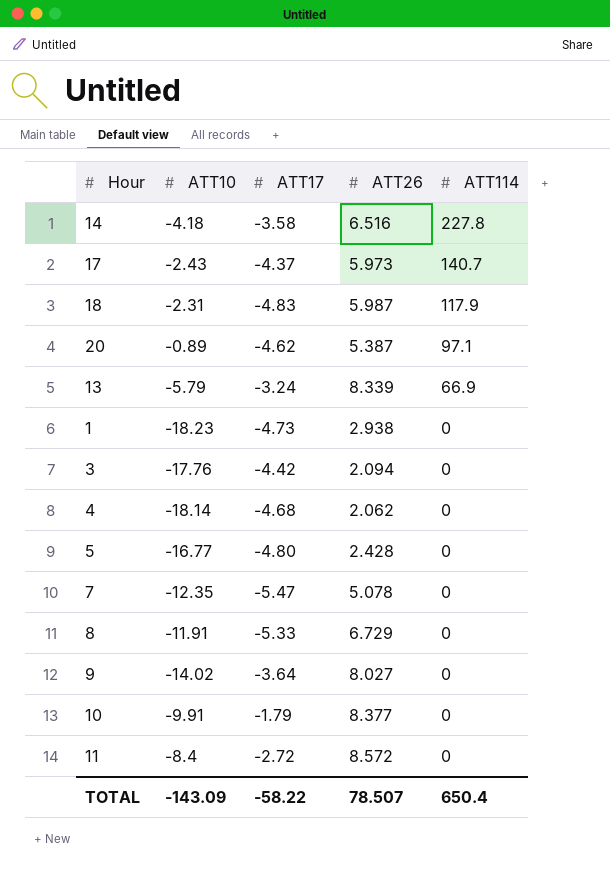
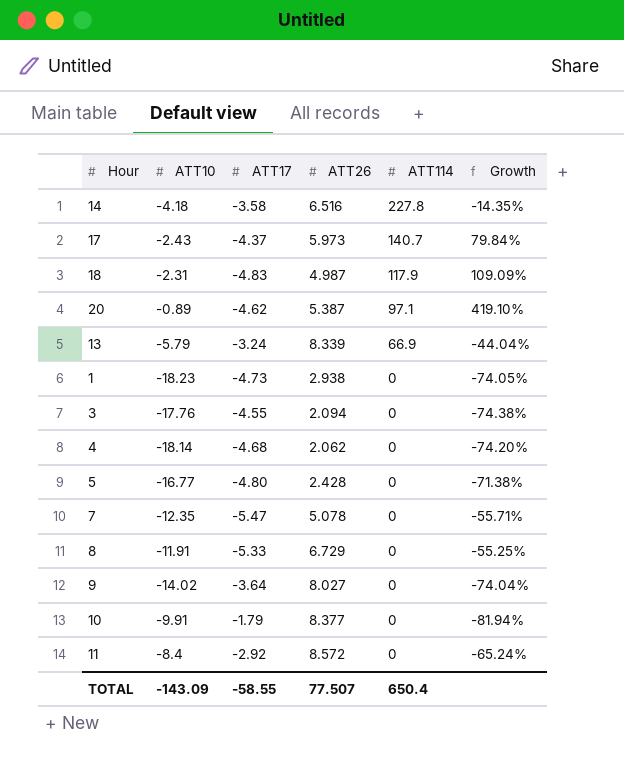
column Growth | formula: none -> ([ATT17] - [ATT10]) / [ATT10]
18 | ATT26: 5.987 -> 4.987
3 | ATT17: -4.42 -> -4.55
11 | ATT17: -2.72 -> -2.92
TOTAL | ATT17: -58.22 -> -58.55
TOTAL | ATT26: 78.507 -> 77.507

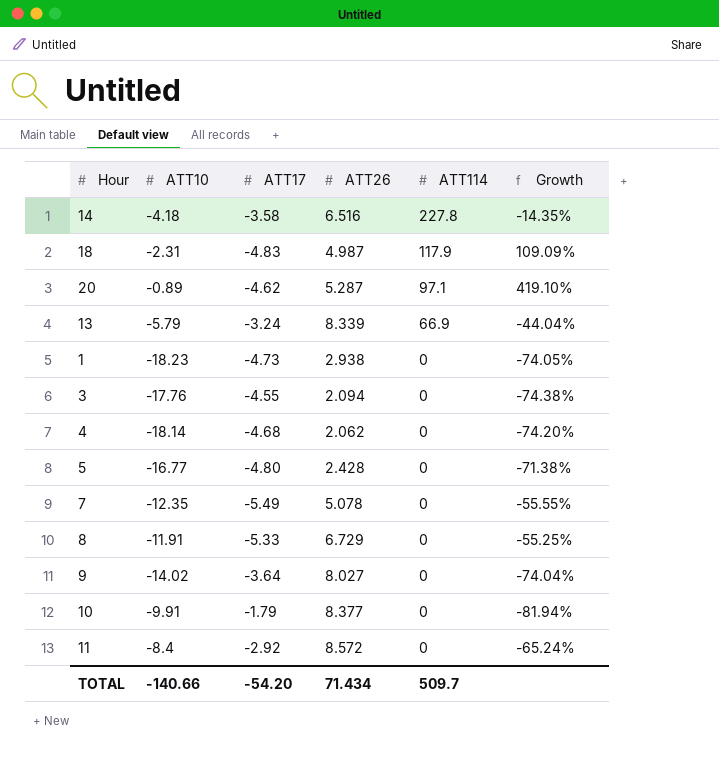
row 17: -2.43 | -4.37 | 5.973 | 140.7 | 79.84% -> none
20 | ATT26: 5.387 -> 5.287
7 | ATT17: -5.47 -> -5.49
7 | Growth: -55.71% -> -55.55%
TOTAL | ATT10: -143.09 -> -140.66
TOTAL | ATT17: -58.55 -> -54.20
TOTAL | ATT26: 77.507 -> 71.434
TOTAL | ATT114: 650.4 -> 509.7

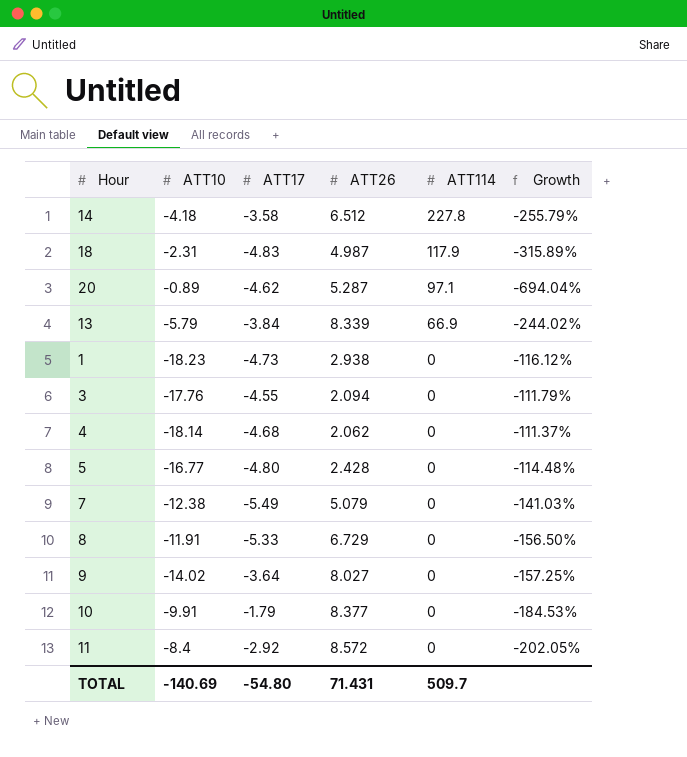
column Growth | formula: ([ATT17] - [ATT10]) / [ATT10] -> ([ATT26] - [ATT10]) / [ATT10]
14 | ATT26: 6.516 -> 6.512
13 | ATT17: -3.24 -> -3.84
7 | ATT10: -12.35 -> -12.38
7 | ATT26: 5.078 -> 5.079
TOTAL | ATT10: -140.66 -> -140.69
TOTAL | ATT17: -54.20 -> -54.80
TOTAL | ATT26: 71.434 -> 71.431

